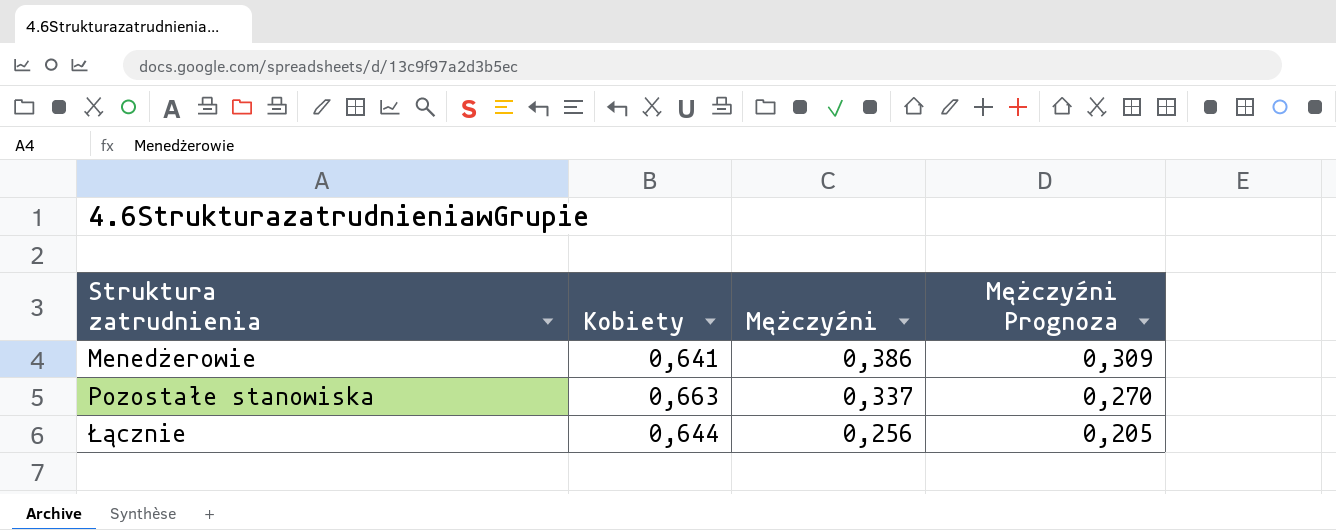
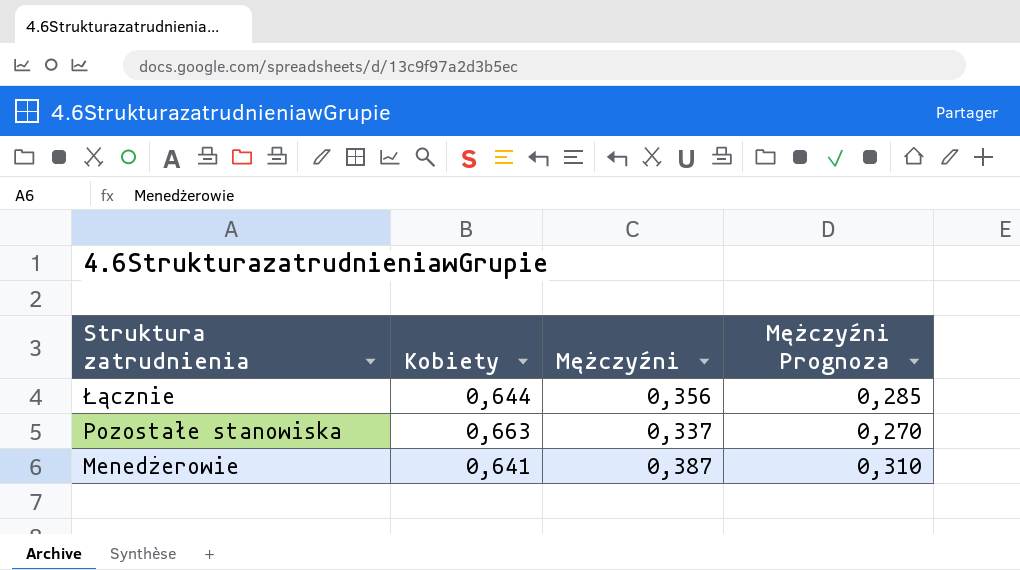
row order: Struktura zatrudnienia ascending -> Struktura zatrudnienia descending
Łącznie | Mężczyźni: 0,256 -> 0,356
Łącznie | Mężczyźni Prognoza: 0,205 -> 0,285
Menedżerowie | Mężczyźni: 0,386 -> 0,387
Menedżerowie | Mężczyźni Prognoza: 0,309 -> 0,310

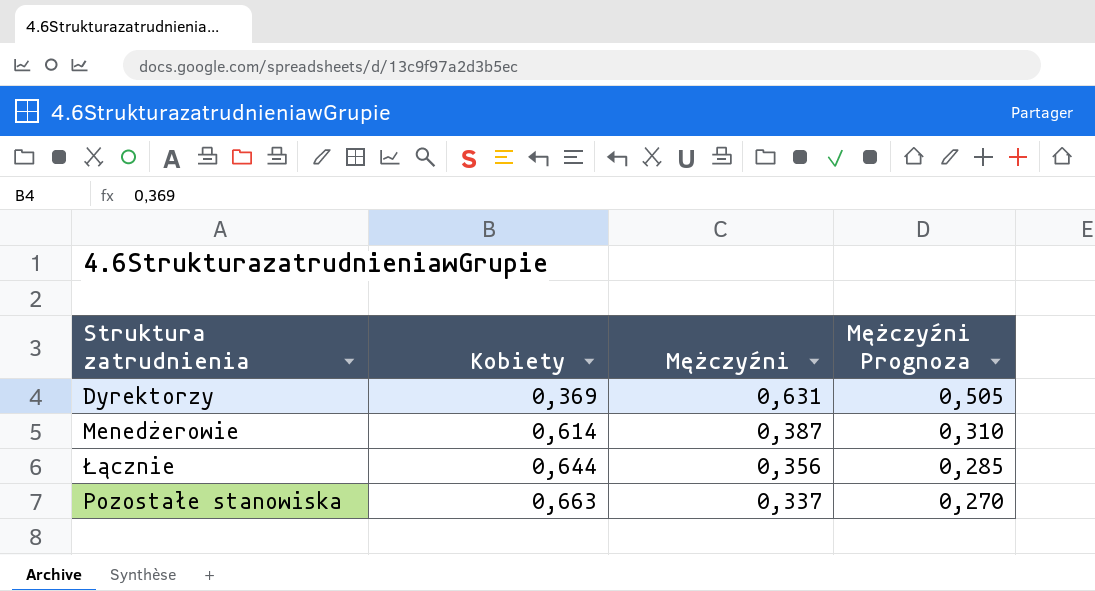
row order: Struktura zatrudnienia descending -> Kobiety ascending
row Dyrektorzy: none -> 0,369 | 0,631 | 0,505
Menedżerowie | Kobiety: 0,641 -> 0,614

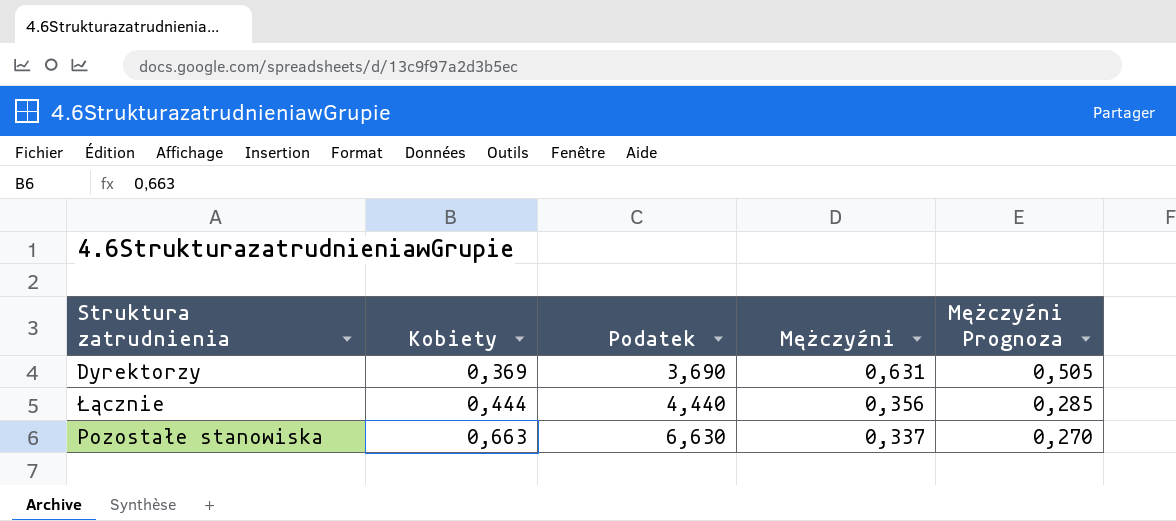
column Podatek | formula: none -> [Kobiety] * 10
row Menedżerowie: 0,614 | 0,387 | 0,310 -> none
Łącznie | Kobiety: 0,644 -> 0,444

